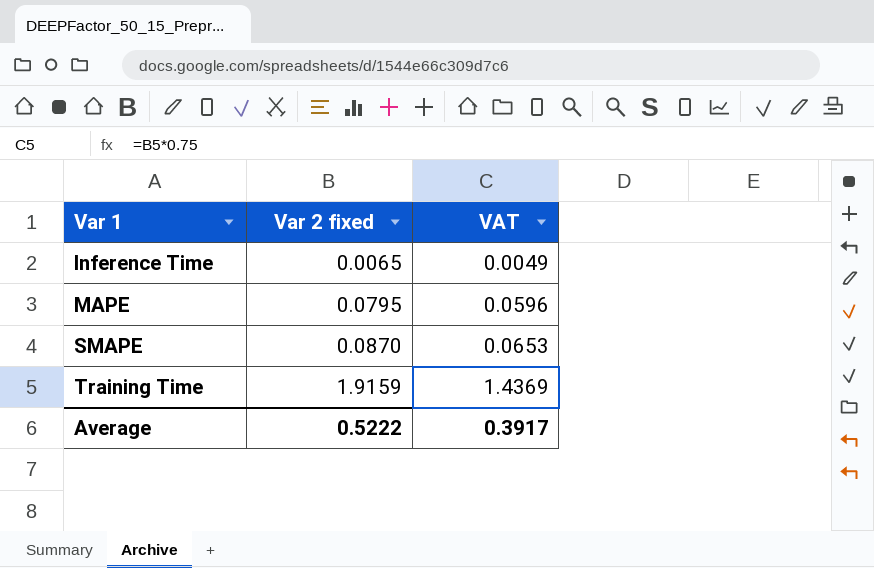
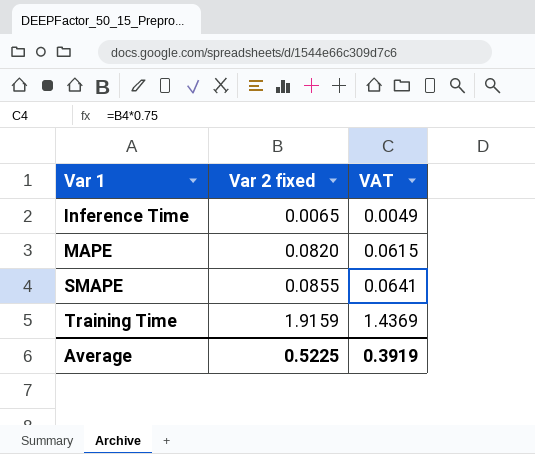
MAPE | Var 2 fixed: 0.0795 -> 0.0820
MAPE | VAT: 0.0596 -> 0.0615
SMAPE | Var 2 fixed: 0.0870 -> 0.0855
SMAPE | VAT: 0.0653 -> 0.0641
Average | Var 2 fixed: 0.5222 -> 0.5225
Average | VAT: 0.3917 -> 0.3919

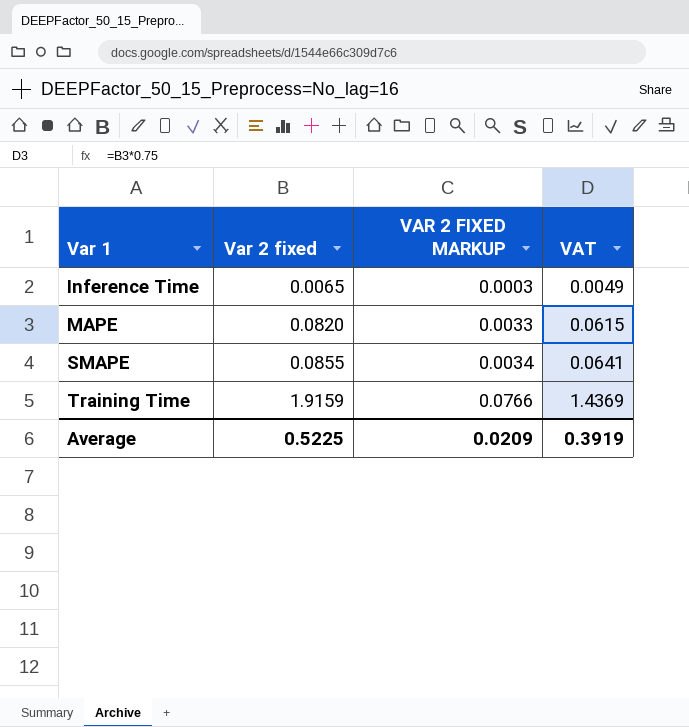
column VAR 2 FIXED MARKUP | formula: none -> [Var 2 fixed] * 0.04

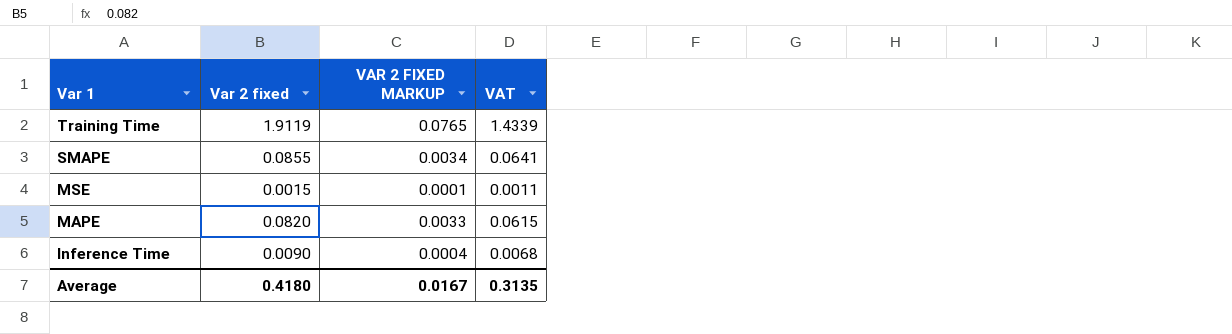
row order: Var 1 ascending -> Var 1 descending
Training Time | Var 2 fixed: 1.9159 -> 1.9119
Training Time | VAR 2 FIXED MARKUP: 0.0766 -> 0.0765
Training Time | VAT: 1.4369 -> 1.4339
row MSE: none -> 0.0015 | 0.0001 | 0.0011
Inference Time | Var 2 fixed: 0.0065 -> 0.0090
Inference Time | VAR 2 FIXED MARKUP: 0.0003 -> 0.0004
Inference Time | VAT: 0.0049 -> 0.0068
Average | Var 2 fixed: 0.5225 -> 0.4180
Average | VAR 2 FIXED MARKUP: 0.0209 -> 0.0167
Average | VAT: 0.3919 -> 0.3135

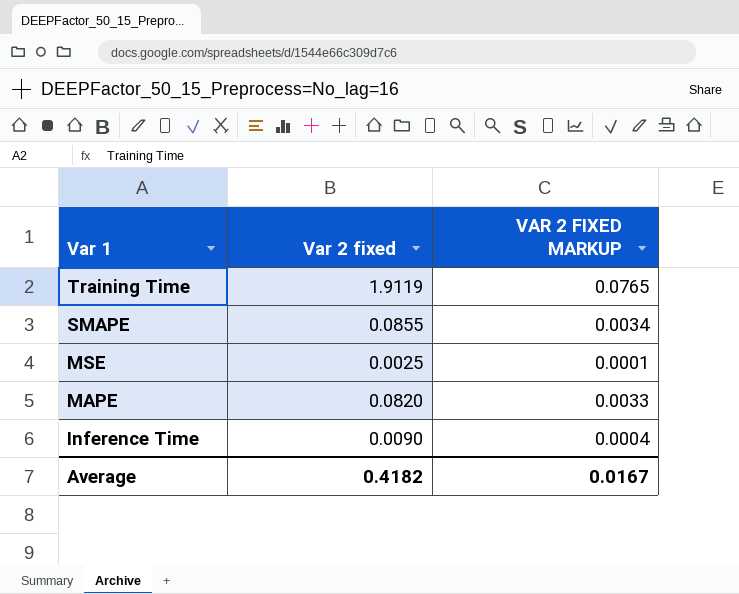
column VAT | formula: [Var 2 fixed] * 0.75 -> none
MSE | Var 2 fixed: 0.0015 -> 0.0025
Average | Var 2 fixed: 0.4180 -> 0.4182

